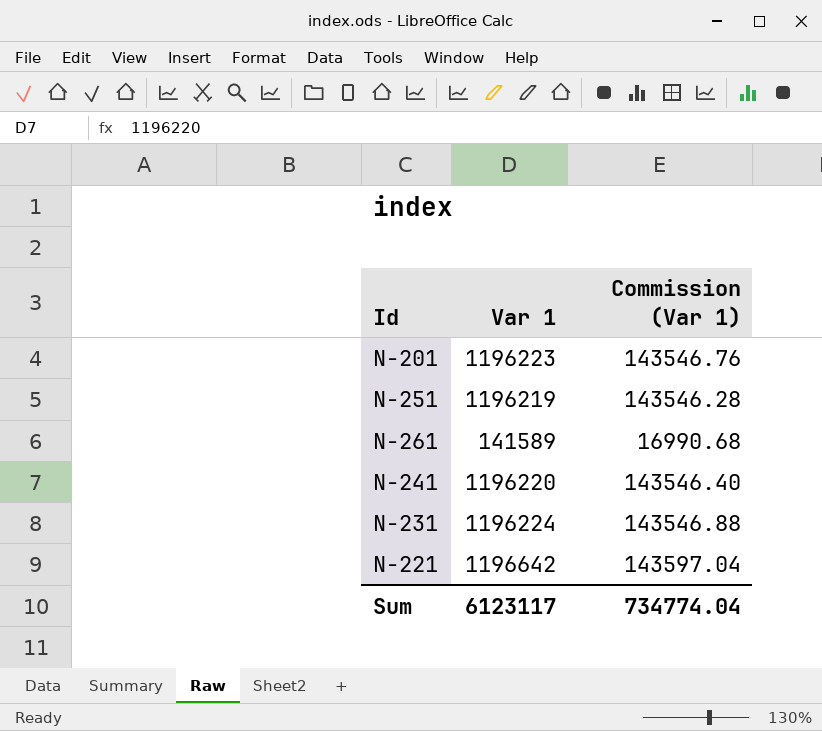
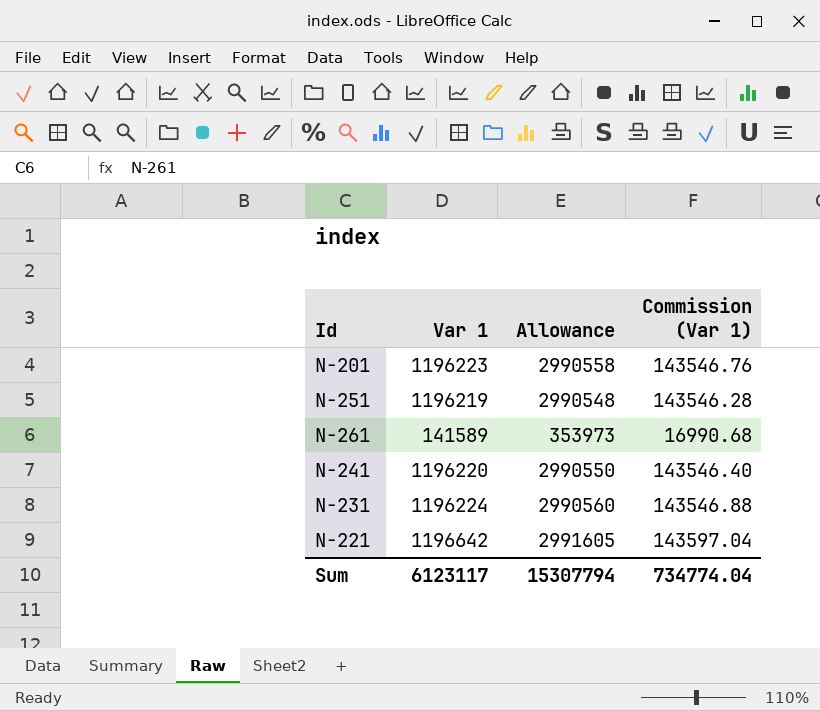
column Allowance | formula: none -> [Var 1] * 2.5

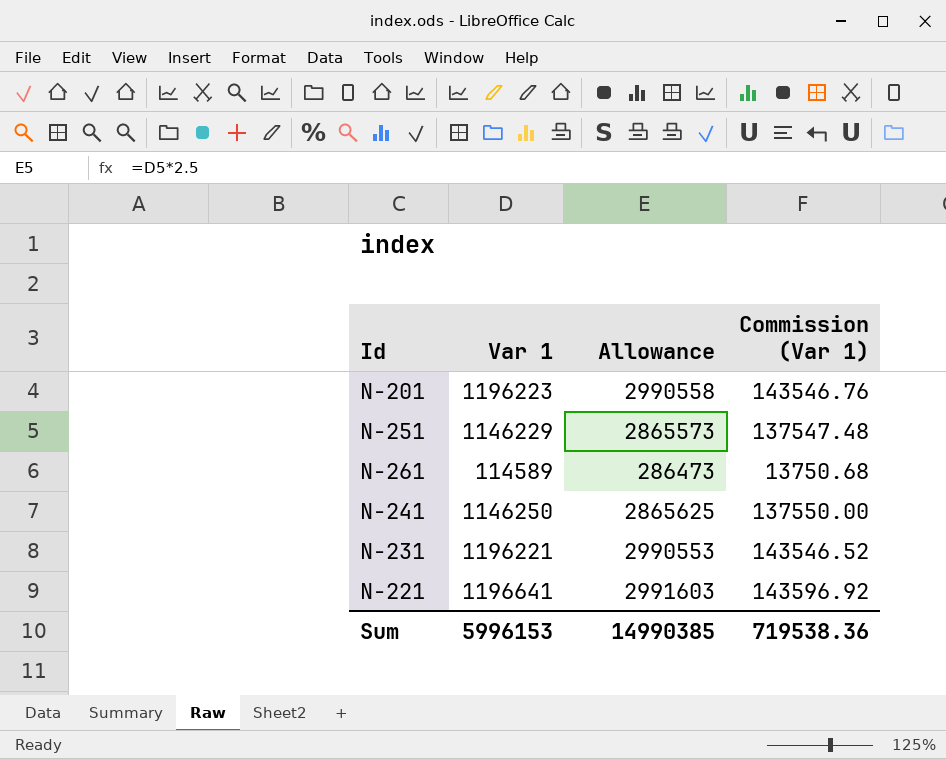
N-251 | Var 1: 1196219 -> 1146229
N-251 | Allowance: 2990548 -> 2865573
N-251 | Commission (Var 1): 143546.28 -> 137547.48
N-261 | Var 1: 141589 -> 114589
N-261 | Allowance: 353973 -> 286473
N-261 | Commission (Var 1): 16990.68 -> 13750.68
N-241 | Var 1: 1196220 -> 1146250
N-241 | Allowance: 2990550 -> 2865625
N-241 | Commission (Var 1): 143546.40 -> 137550.00
N-231 | Var 1: 1196224 -> 1196221
N-231 | Allowance: 2990560 -> 2990553
N-231 | Commission (Var 1): 143546.88 -> 143546.52
N-221 | Var 1: 1196642 -> 1196641
N-221 | Allowance: 2991605 -> 2991603
N-221 | Commission (Var 1): 143597.04 -> 143596.92
Sum | Var 1: 6123117 -> 5996153
Sum | Allowance: 15307794 -> 14990385
Sum | Commission (Var 1): 734774.04 -> 719538.36

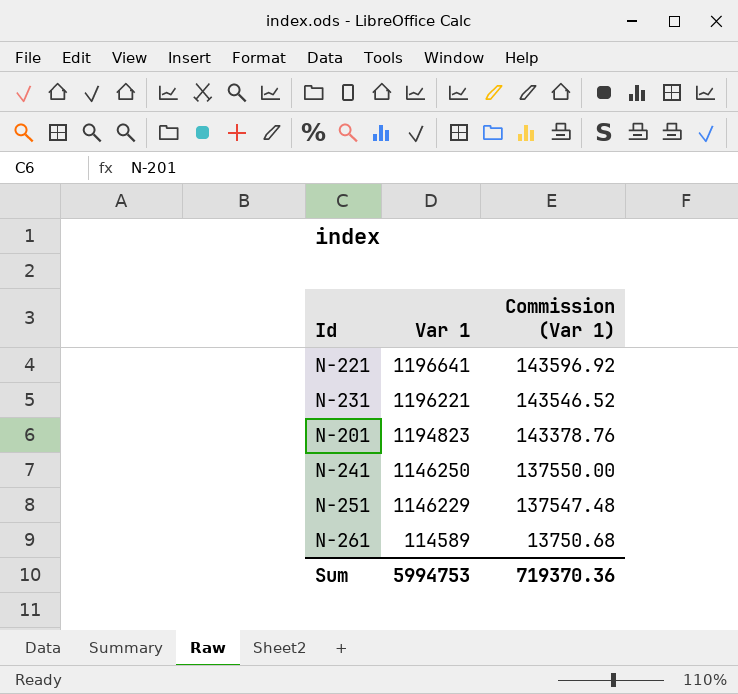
row order: none -> Var 1 descending
column Allowance | formula: [Var 1] * 2.5 -> none
N-201 | Var 1: 1196223 -> 1194823
N-201 | Commission (Var 1): 143546.76 -> 143378.76
Sum | Var 1: 5996153 -> 5994753
Sum | Commission (Var 1): 719538.36 -> 719370.36

